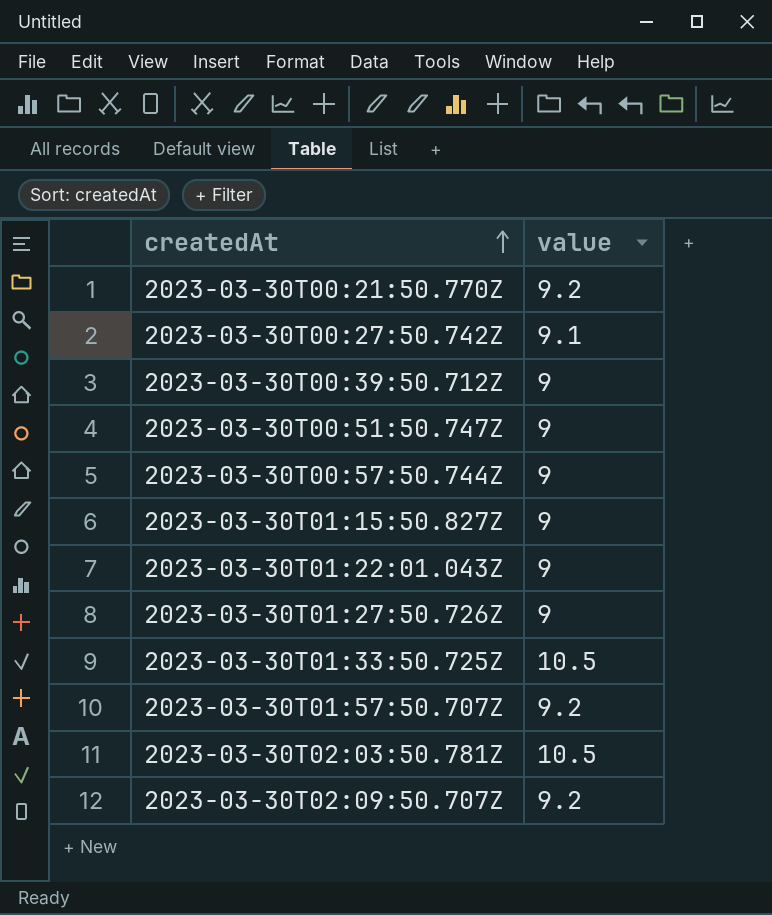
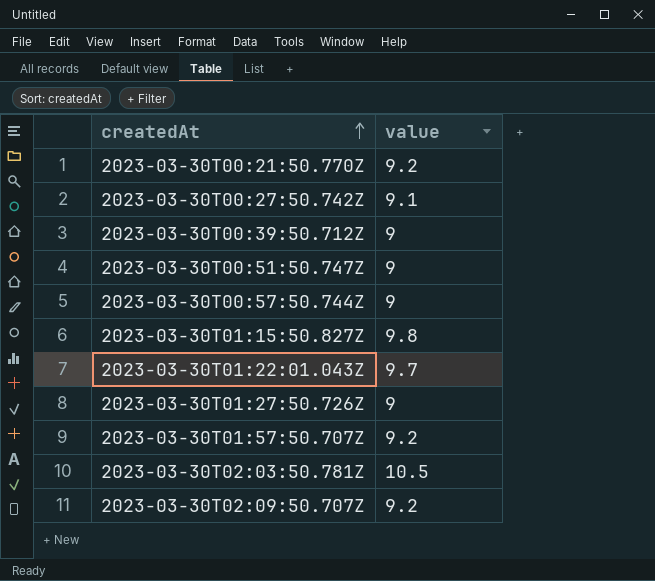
row 2023-03-30T01:33:50.725Z: 10.5 -> none
2023-03-30T01:15:50.827Z | value: 9 -> 9.8
2023-03-30T01:22:01.043Z | value: 9 -> 9.7

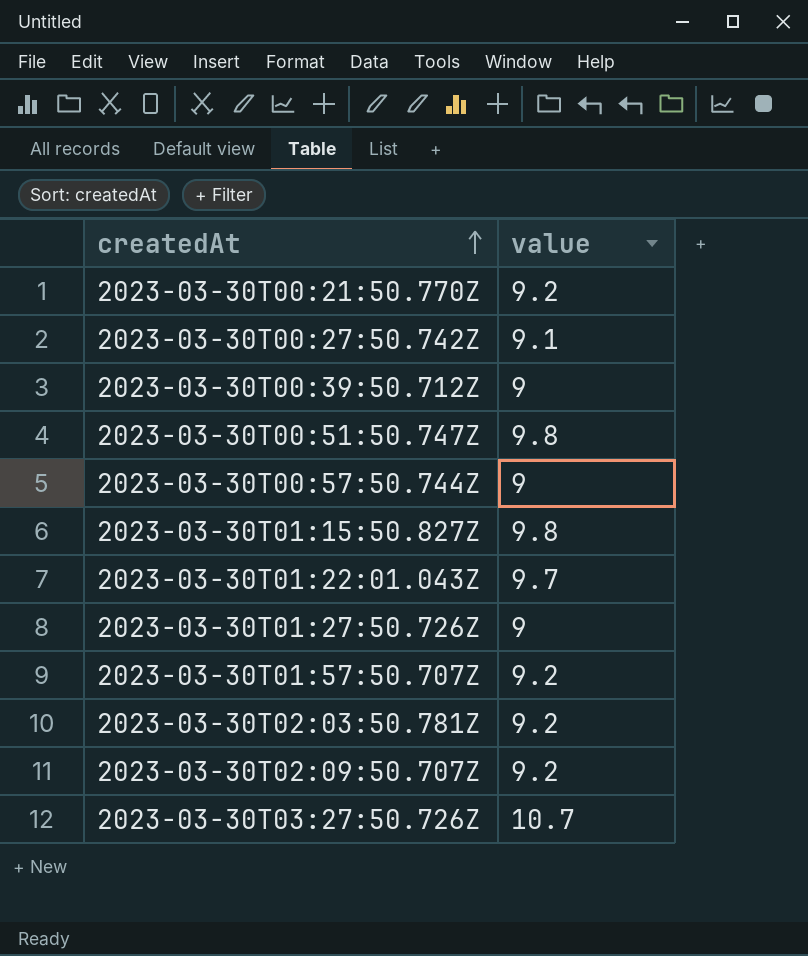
2023-03-30T00:51:50.747Z | value: 9 -> 9.8
2023-03-30T02:03:50.781Z | value: 10.5 -> 9.2
row 2023-03-30T03:27:50.726Z: none -> 10.7

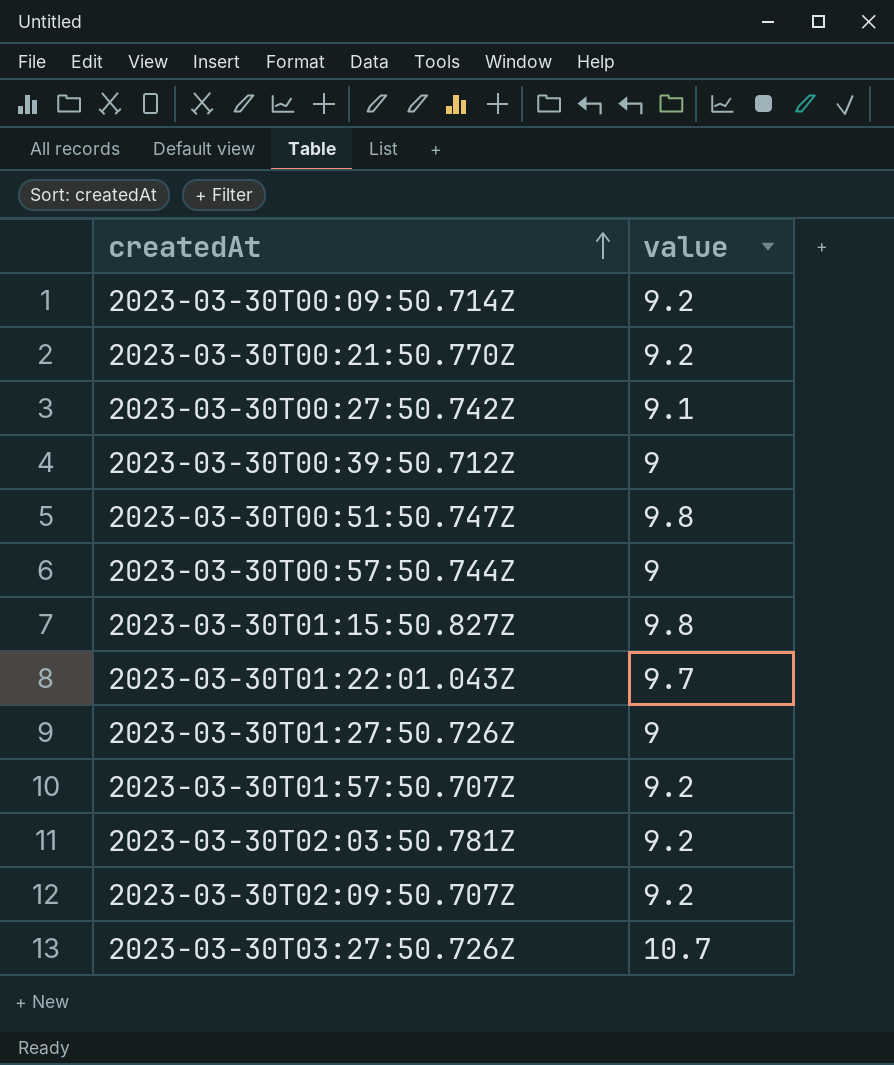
row 2023-03-30T00:09:50.714Z: none -> 9.2

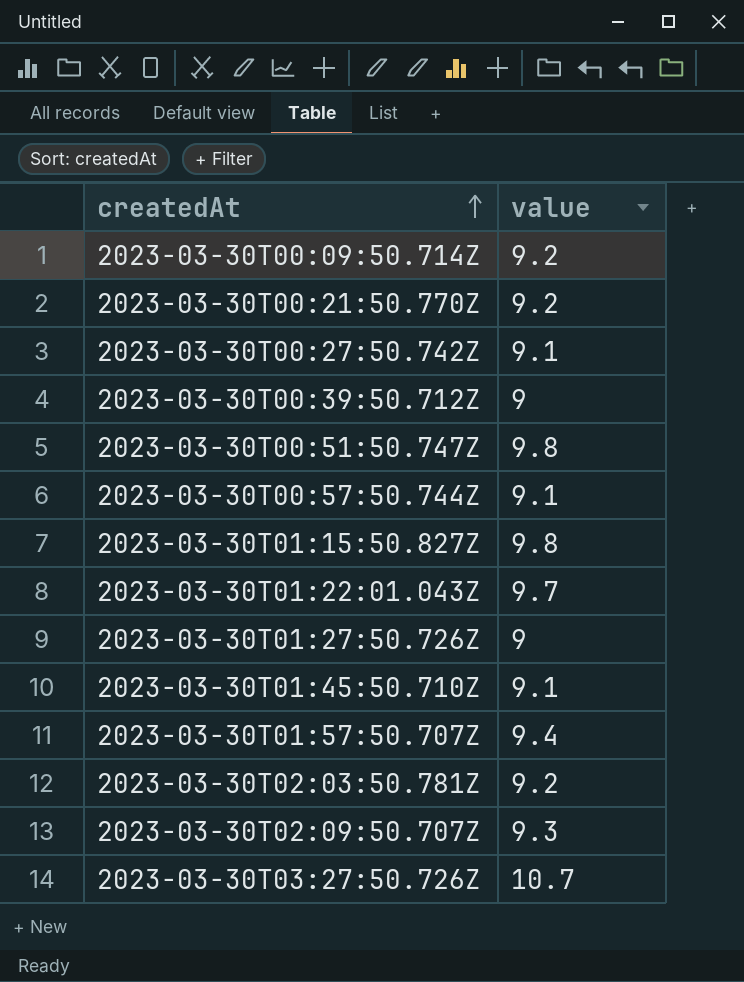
2023-03-30T00:57:50.744Z | value: 9 -> 9.1
row 2023-03-30T01:45:50.710Z: none -> 9.1
2023-03-30T01:57:50.707Z | value: 9.2 -> 9.4
2023-03-30T02:09:50.707Z | value: 9.2 -> 9.3

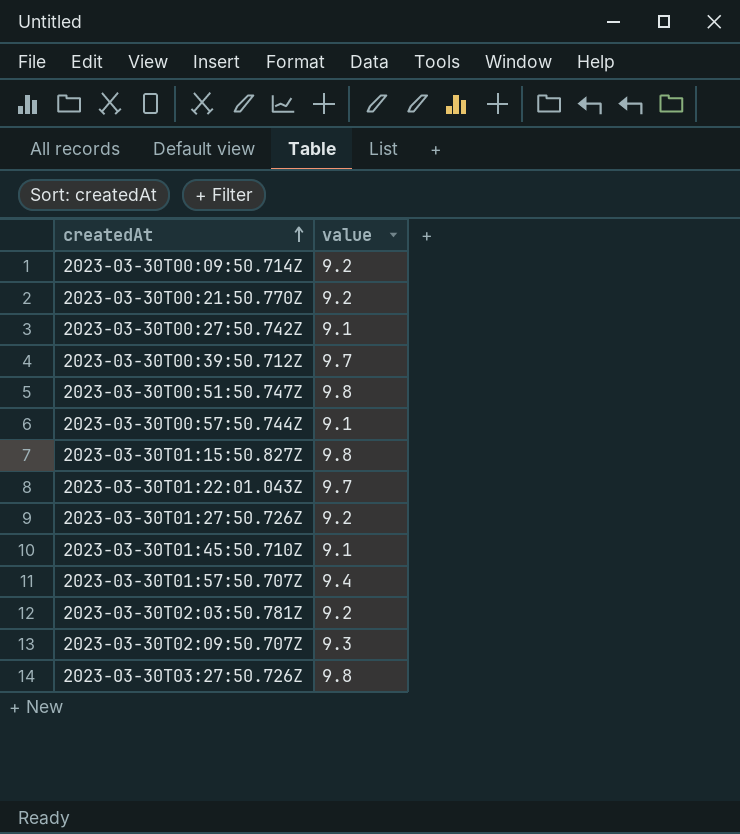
2023-03-30T00:39:50.712Z | value: 9 -> 9.7
2023-03-30T01:27:50.726Z | value: 9 -> 9.2
2023-03-30T03:27:50.726Z | value: 10.7 -> 9.8

